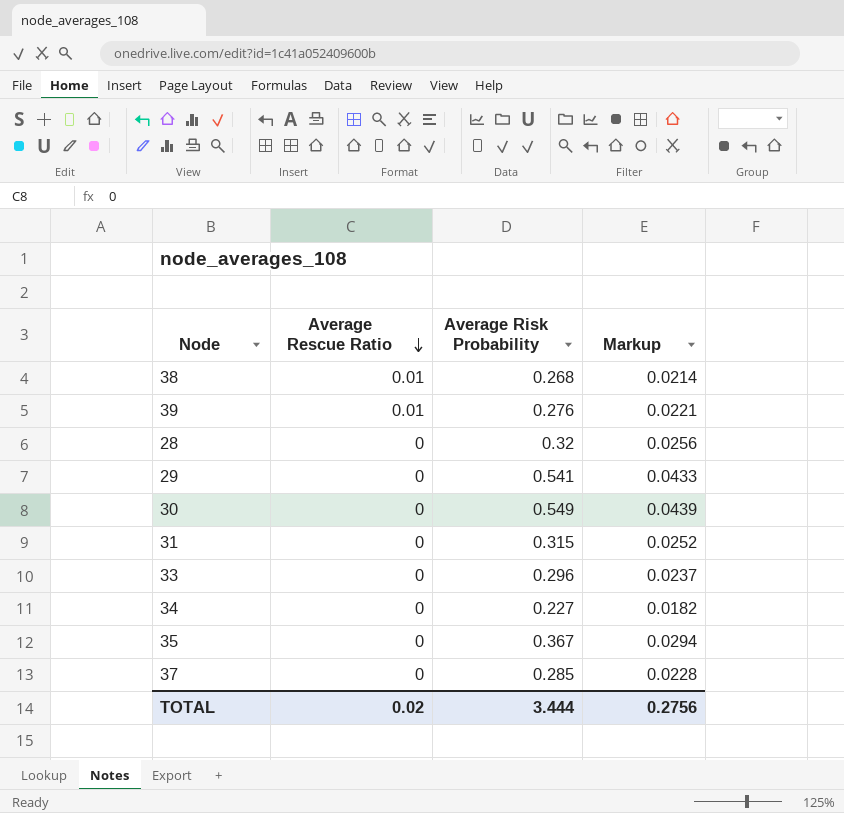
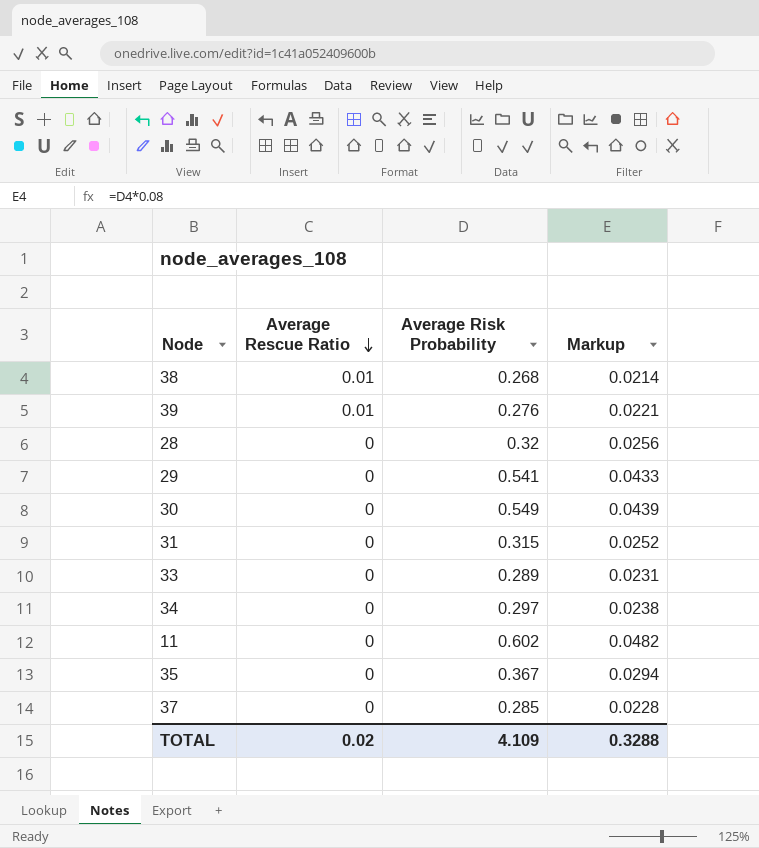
33 | Average Risk Probability: 0.296 -> 0.289
33 | Markup: 0.0237 -> 0.0231
34 | Average Risk Probability: 0.227 -> 0.297
34 | Markup: 0.0182 -> 0.0238
row 11: none -> 0 | 0.602 | 0.0482
TOTAL | Average Risk Probability: 3.444 -> 4.109
TOTAL | Markup: 0.2756 -> 0.3288

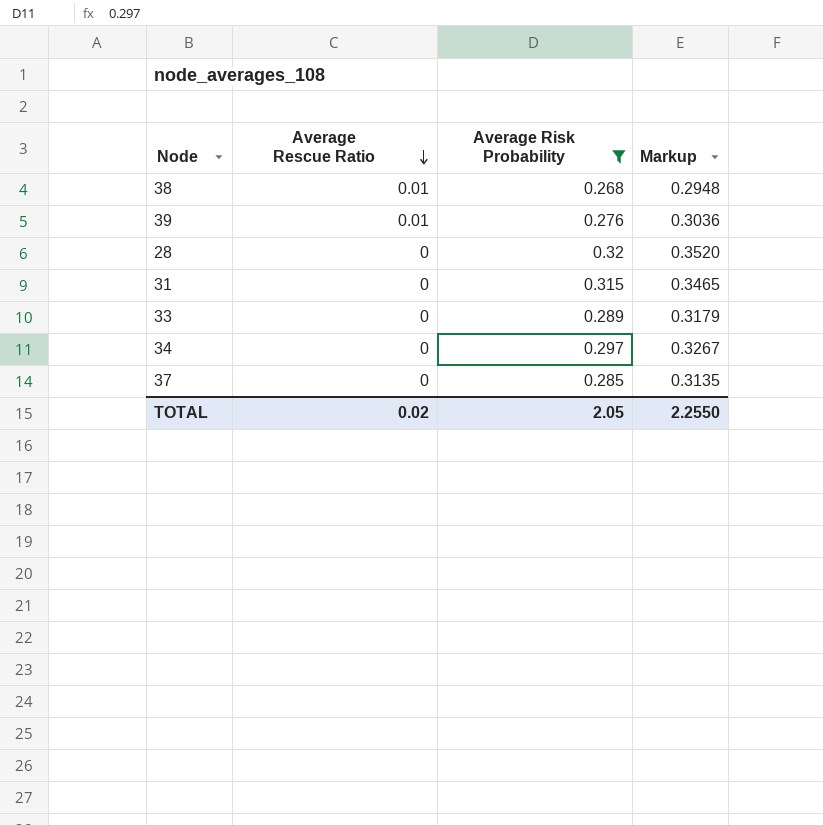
filter: none -> Average Risk Probability <= 0.32
column Markup | formula: [Average Risk Probability] * 0.08 -> [Average Risk Probability] * 1.1
TOTAL | Average Risk Probability: 4.109 -> 2.05
TOTAL | Markup: 0.3288 -> 2.2550

